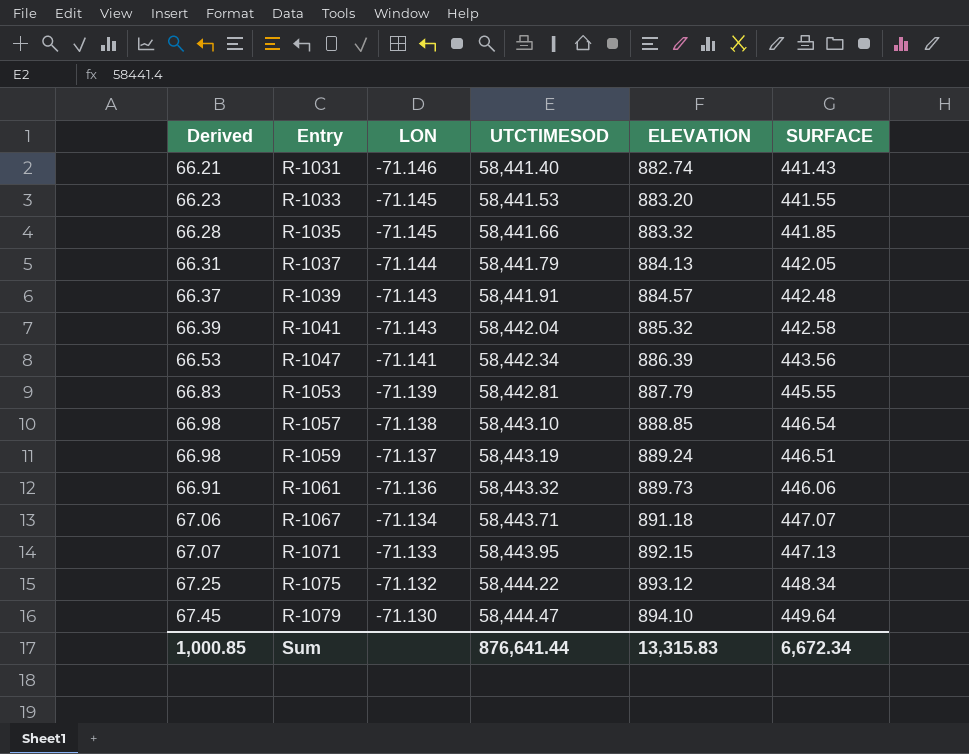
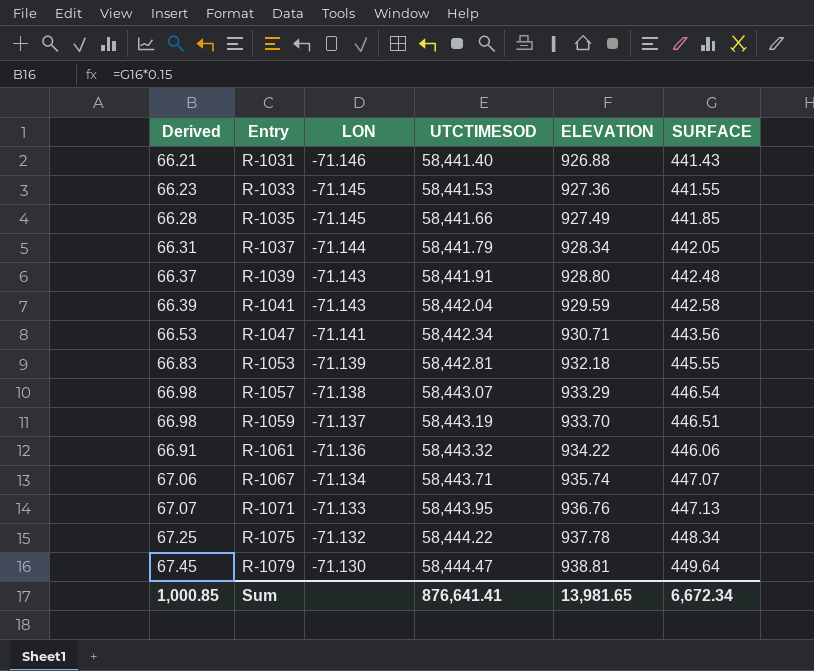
R-1031 | ELEVATION: 882.74 -> 926.88
R-1033 | ELEVATION: 883.20 -> 927.36
R-1035 | ELEVATION: 883.32 -> 927.49
R-1037 | ELEVATION: 884.13 -> 928.34
R-1039 | ELEVATION: 884.57 -> 928.80
R-1041 | ELEVATION: 885.32 -> 929.59
R-1047 | ELEVATION: 886.39 -> 930.71
R-1053 | ELEVATION: 887.79 -> 932.18
R-1057 | UTCTIMESOD: 58,443.10 -> 58,443.07
R-1057 | ELEVATION: 888.85 -> 933.29
R-1059 | ELEVATION: 889.24 -> 933.70
R-1061 | ELEVATION: 889.73 -> 934.22
R-1067 | ELEVATION: 891.18 -> 935.74
R-1071 | ELEVATION: 892.15 -> 936.76
R-1075 | ELEVATION: 893.12 -> 937.78
R-1079 | ELEVATION: 894.10 -> 938.81
Sum | UTCTIMESOD: 876,641.44 -> 876,641.41
Sum | ELEVATION: 13,315.83 -> 13,981.65

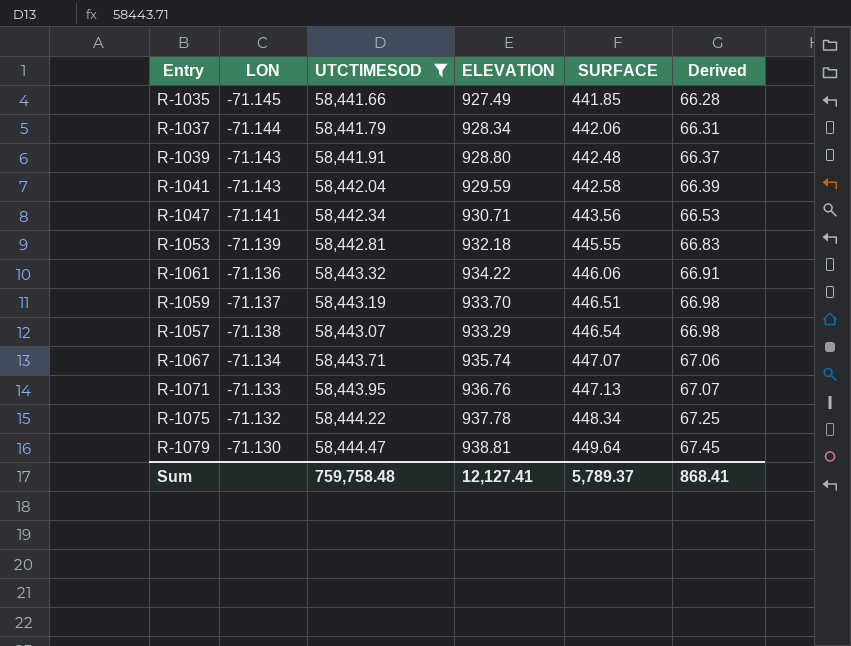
filter: none -> UTCTIMESOD >= 58,441.66
row order: Entry ascending -> SURFACE ascending
column Derived | position: 1 -> 6
R-1037 | SURFACE: 442.05 -> 442.06
Sum | UTCTIMESOD: 876,641.41 -> 759,758.48
Sum | ELEVATION: 13,981.65 -> 12,127.41
Sum | SURFACE: 6,672.34 -> 5,789.37
Sum | Derived: 1,000.85 -> 868.41

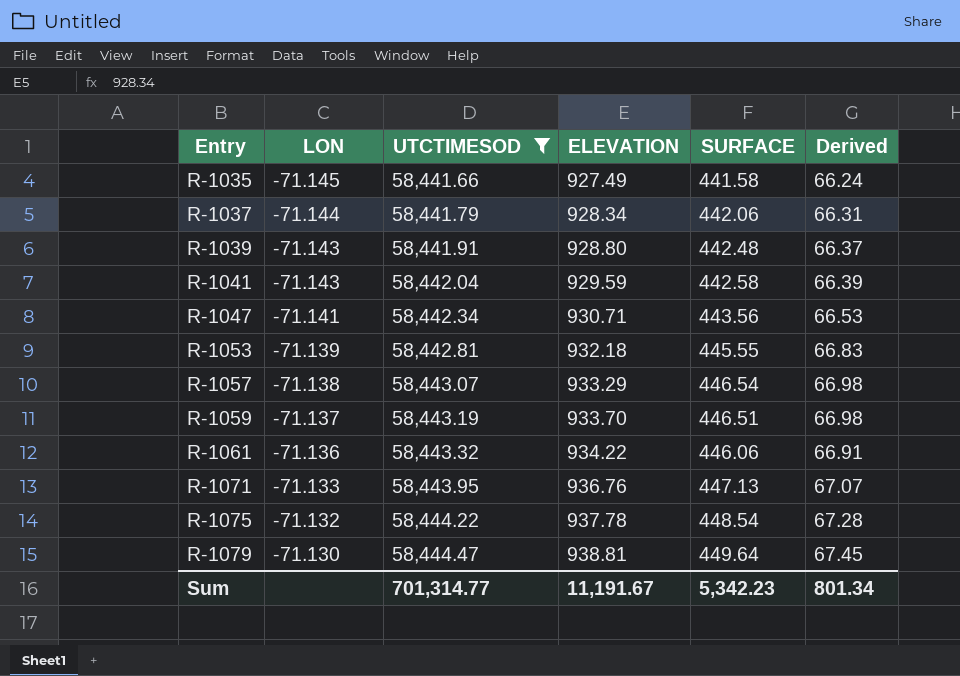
row order: SURFACE ascending -> Entry ascending
row R-1067: -71.134 | 58,443.71 | 935.74 | 447.07 | 67.06 -> none
R-1035 | SURFACE: 441.85 -> 441.58
R-1035 | Derived: 66.28 -> 66.24
R-1075 | SURFACE: 448.34 -> 448.54
R-1075 | Derived: 67.25 -> 67.28
Sum | UTCTIMESOD: 759,758.48 -> 701,314.77
Sum | ELEVATION: 12,127.41 -> 11,191.67
Sum | SURFACE: 5,789.37 -> 5,342.23
Sum | Derived: 868.41 -> 801.34

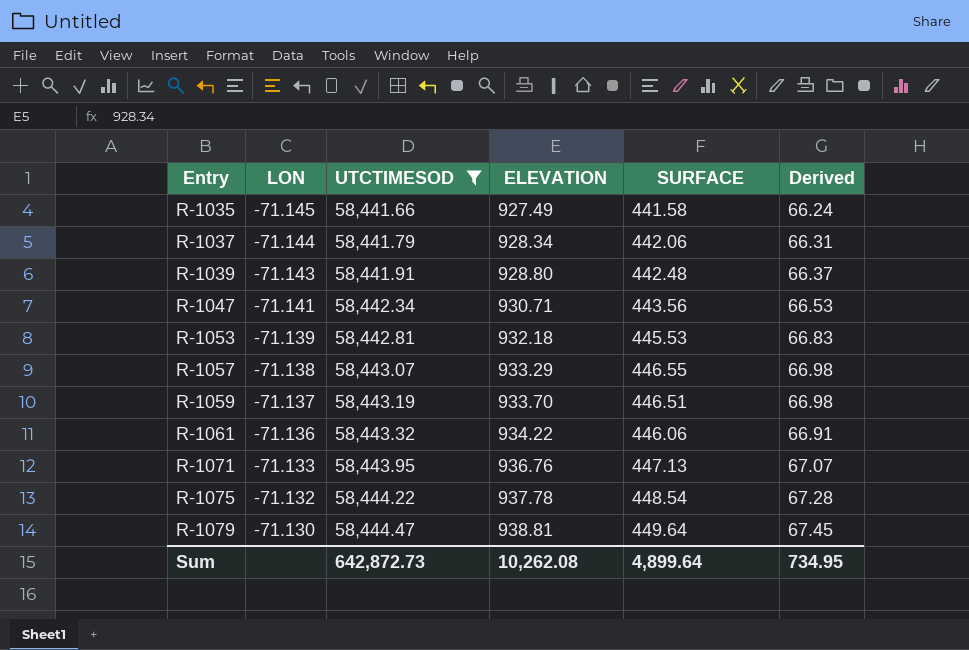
row R-1041: -71.143 | 58,442.04 | 929.59 | 442.58 | 66.39 -> none
R-1053 | SURFACE: 445.55 -> 445.53
R-1057 | SURFACE: 446.54 -> 446.55
Sum | UTCTIMESOD: 701,314.77 -> 642,872.73
Sum | ELEVATION: 11,191.67 -> 10,262.08
Sum | SURFACE: 5,342.23 -> 4,899.64
Sum | Derived: 801.34 -> 734.95

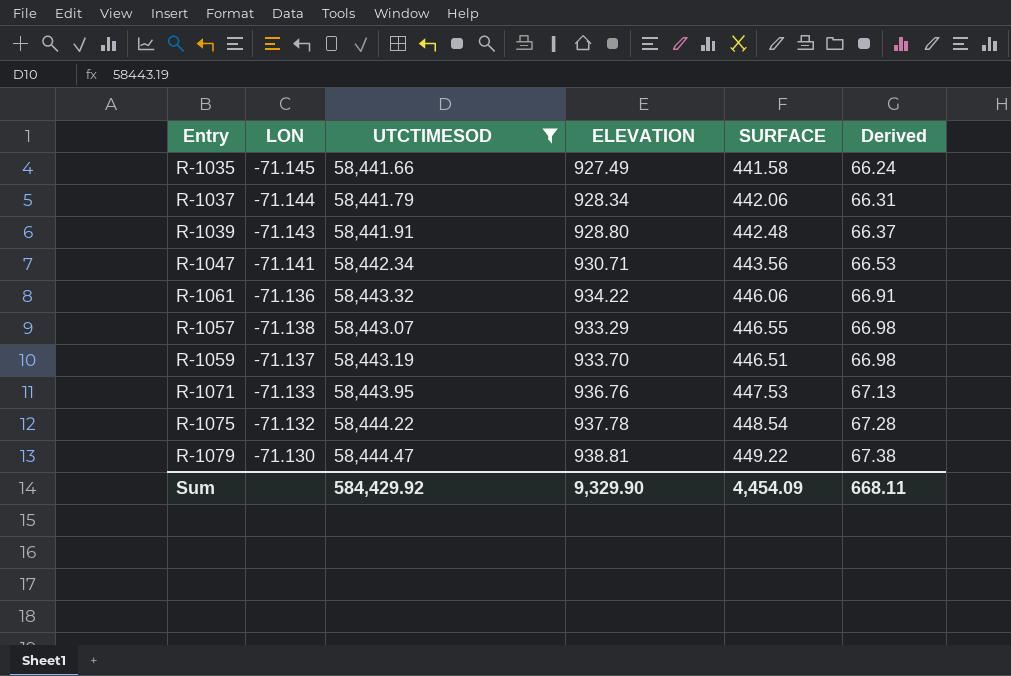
row order: Entry ascending -> Derived ascending
row R-1053: -71.139 | 58,442.81 | 932.18 | 445.53 | 66.83 -> none
R-1071 | SURFACE: 447.13 -> 447.53
R-1071 | Derived: 67.07 -> 67.13
R-1079 | SURFACE: 449.64 -> 449.22
R-1079 | Derived: 67.45 -> 67.38
Sum | UTCTIMESOD: 642,872.73 -> 584,429.92
Sum | ELEVATION: 10,262.08 -> 9,329.90
Sum | SURFACE: 4,899.64 -> 4,454.09
Sum | Derived: 734.95 -> 668.11

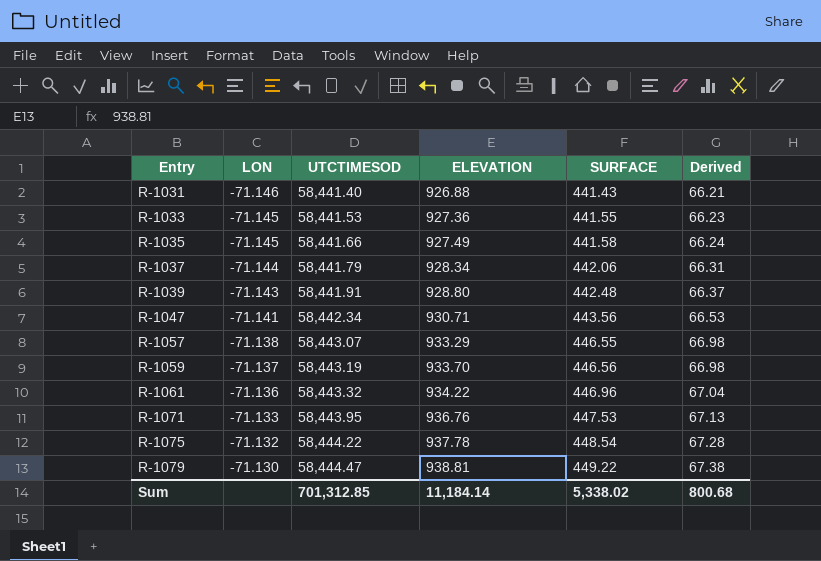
filter: UTCTIMESOD >= 58,441.66 -> none
row order: Derived ascending -> Entry ascending
R-1059 | SURFACE: 446.51 -> 446.56
R-1061 | SURFACE: 446.06 -> 446.96
R-1061 | Derived: 66.91 -> 67.04
Sum | UTCTIMESOD: 584,429.92 -> 701,312.85
Sum | ELEVATION: 9,329.90 -> 11,184.14
Sum | SURFACE: 4,454.09 -> 5,338.02
Sum | Derived: 668.11 -> 800.68

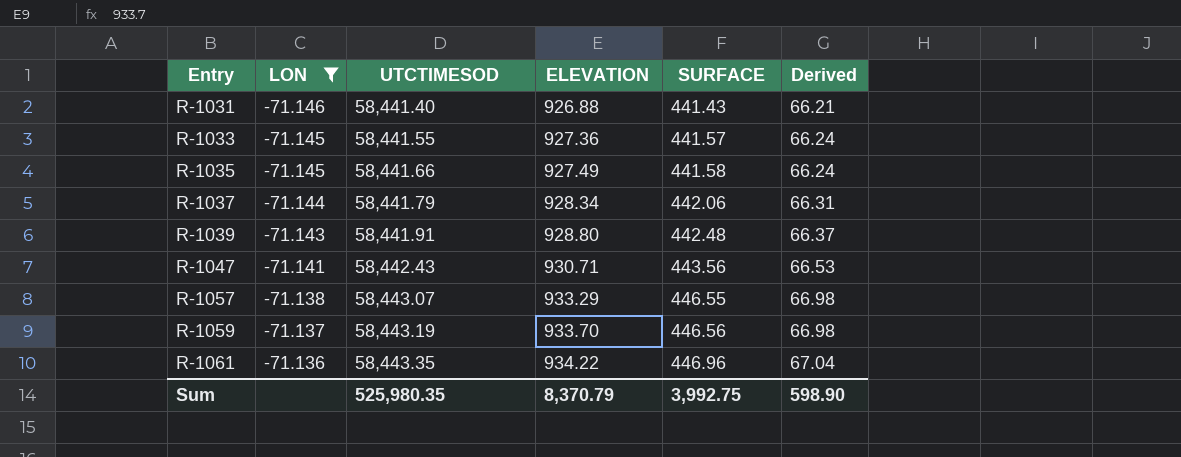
filter: none -> LON <= -71.136
R-1033 | UTCTIMESOD: 58,441.53 -> 58,441.55
R-1033 | SURFACE: 441.55 -> 441.57
R-1033 | Derived: 66.23 -> 66.24
R-1047 | UTCTIMESOD: 58,442.34 -> 58,442.43
R-1061 | UTCTIMESOD: 58,443.32 -> 58,443.35
Sum | UTCTIMESOD: 701,312.85 -> 525,980.35
Sum | ELEVATION: 11,184.14 -> 8,370.79
Sum | SURFACE: 5,338.02 -> 3,992.75
Sum | Derived: 800.68 -> 598.90

